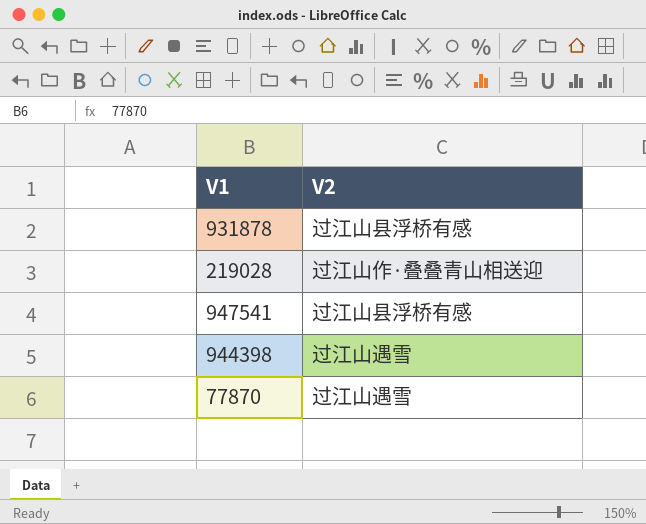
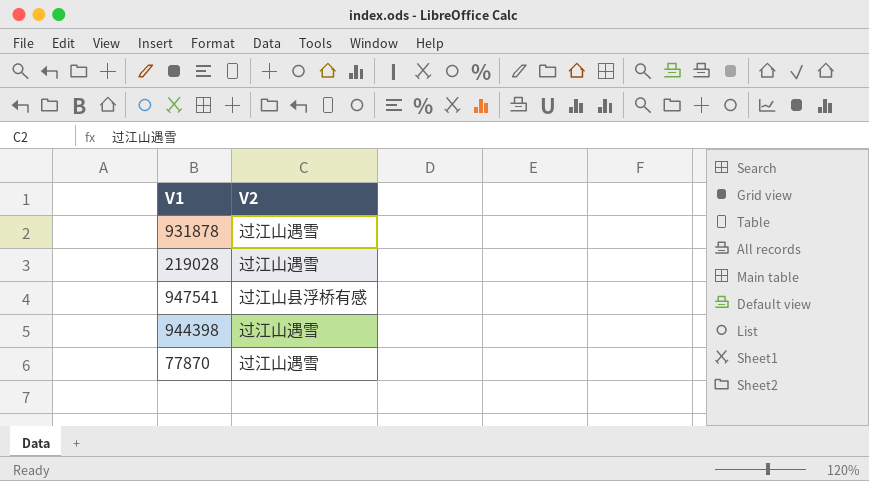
931878 | V2: 过江山县浮桥有感 -> 过江山遇雪
219028 | V2: 过江山作·叠叠青山相送迎 -> 过江山遇雪

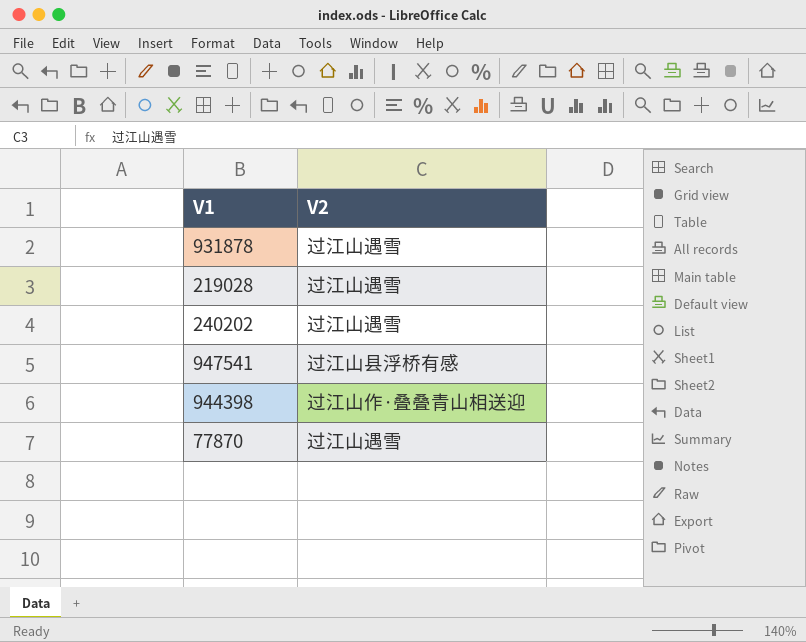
row 240202: none -> 过江山遇雪
944398 | V2: 过江山遇雪 -> 过江山作·叠叠青山相送迎

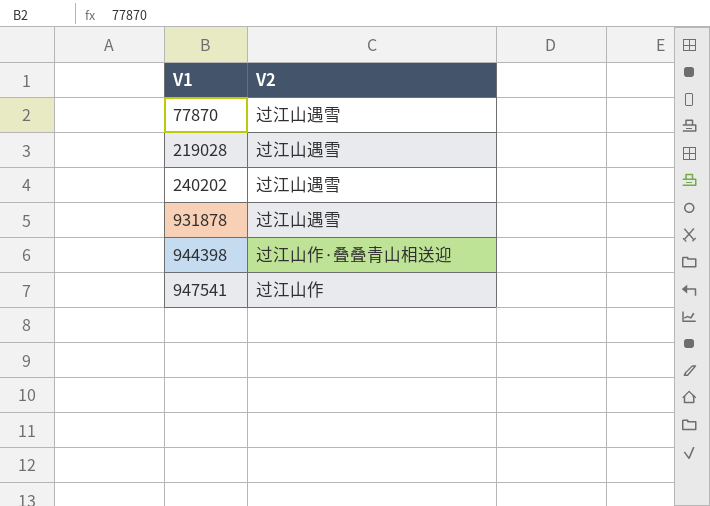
row order: none -> V1 ascending
947541 | V2: 过江山县浮桥有感 -> 过江山作

